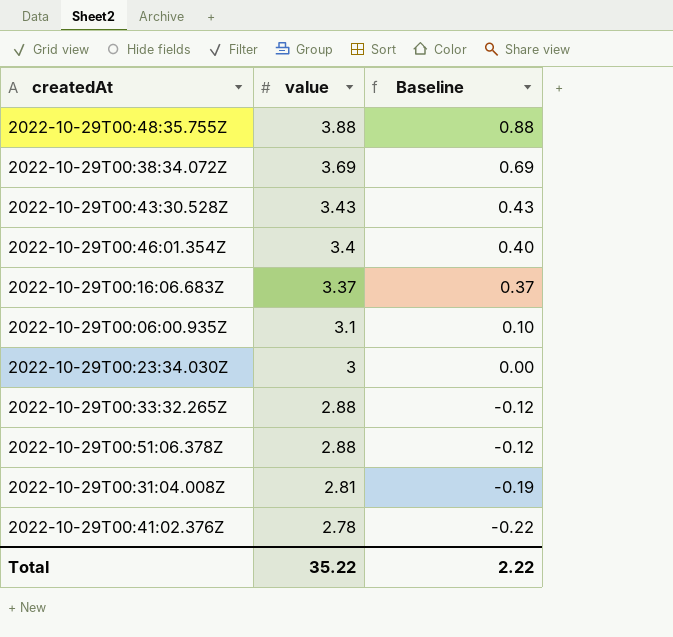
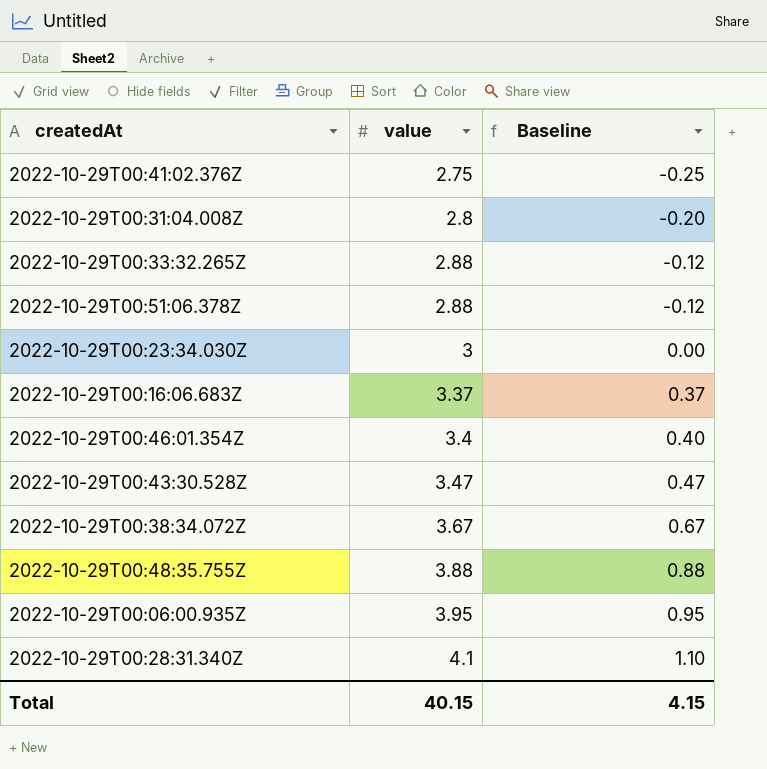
row order: value descending -> value ascending
2022-10-29T00:41:02.376Z | value: 2.78 -> 2.75
2022-10-29T00:41:02.376Z | Baseline: -0.22 -> -0.25
2022-10-29T00:31:04.008Z | value: 2.81 -> 2.8
2022-10-29T00:31:04.008Z | Baseline: -0.19 -> -0.20
2022-10-29T00:43:30.528Z | value: 3.43 -> 3.47
2022-10-29T00:43:30.528Z | Baseline: 0.43 -> 0.47
2022-10-29T00:38:34.072Z | value: 3.69 -> 3.67
2022-10-29T00:38:34.072Z | Baseline: 0.69 -> 0.67
2022-10-29T00:06:00.935Z | value: 3.1 -> 3.95
2022-10-29T00:06:00.935Z | Baseline: 0.10 -> 0.95
row 2022-10-29T00:28:31.340Z: none -> 4.1 | 1.10
Total | value: 35.22 -> 40.15
Total | Baseline: 2.22 -> 4.15

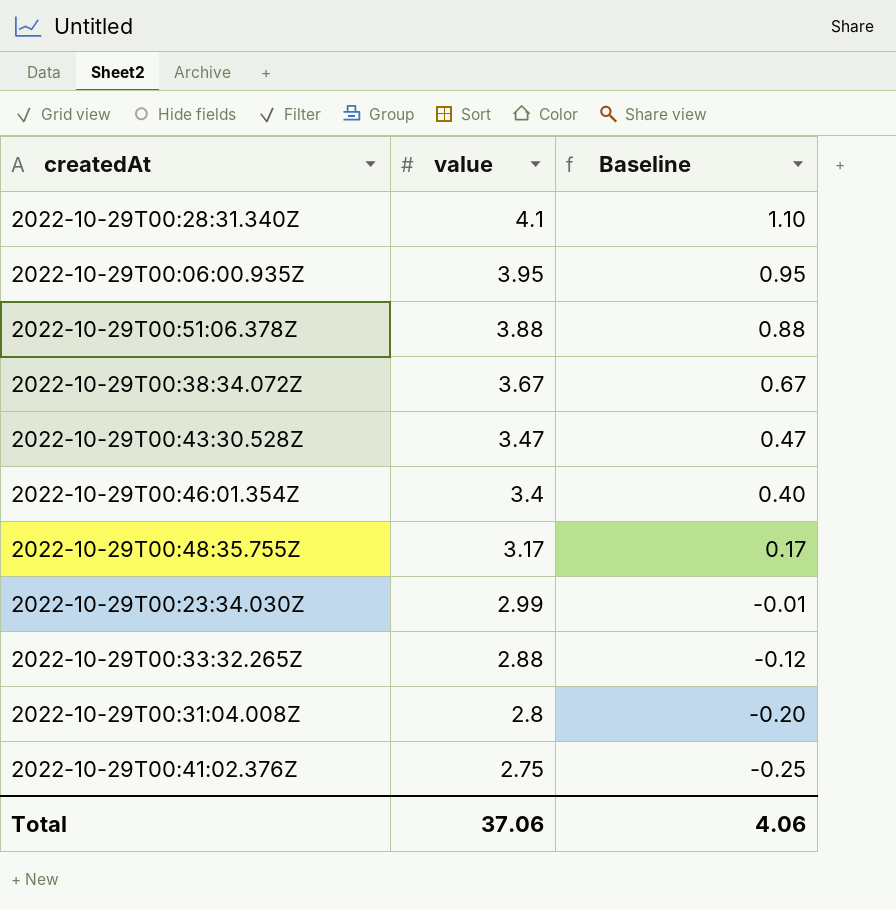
row order: value ascending -> value descending
row 2022-10-29T00:16:06.683Z: 3.37 | 0.37 -> none
2022-10-29T00:51:06.378Z | value: 2.88 -> 3.88
2022-10-29T00:51:06.378Z | Baseline: -0.12 -> 0.88
2022-10-29T00:48:35.755Z | value: 3.88 -> 3.17
2022-10-29T00:48:35.755Z | Baseline: 0.88 -> 0.17
2022-10-29T00:23:34.030Z | value: 3 -> 2.99
2022-10-29T00:23:34.030Z | Baseline: 0.00 -> -0.01
Total | value: 40.15 -> 37.06
Total | Baseline: 4.15 -> 4.06

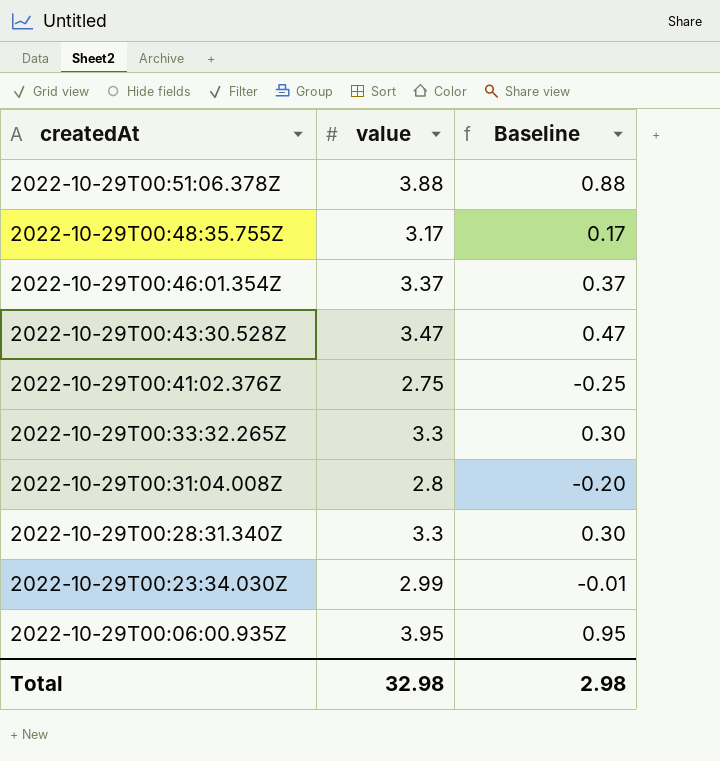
row order: value descending -> createdAt descending
row 2022-10-29T00:38:34.072Z: 3.67 | 0.67 -> none
2022-10-29T00:46:01.354Z | value: 3.4 -> 3.37
2022-10-29T00:46:01.354Z | Baseline: 0.40 -> 0.37
2022-10-29T00:33:32.265Z | value: 2.88 -> 3.3
2022-10-29T00:33:32.265Z | Baseline: -0.12 -> 0.30
2022-10-29T00:28:31.340Z | value: 4.1 -> 3.3
2022-10-29T00:28:31.340Z | Baseline: 1.10 -> 0.30
Total | value: 37.06 -> 32.98
Total | Baseline: 4.06 -> 2.98

